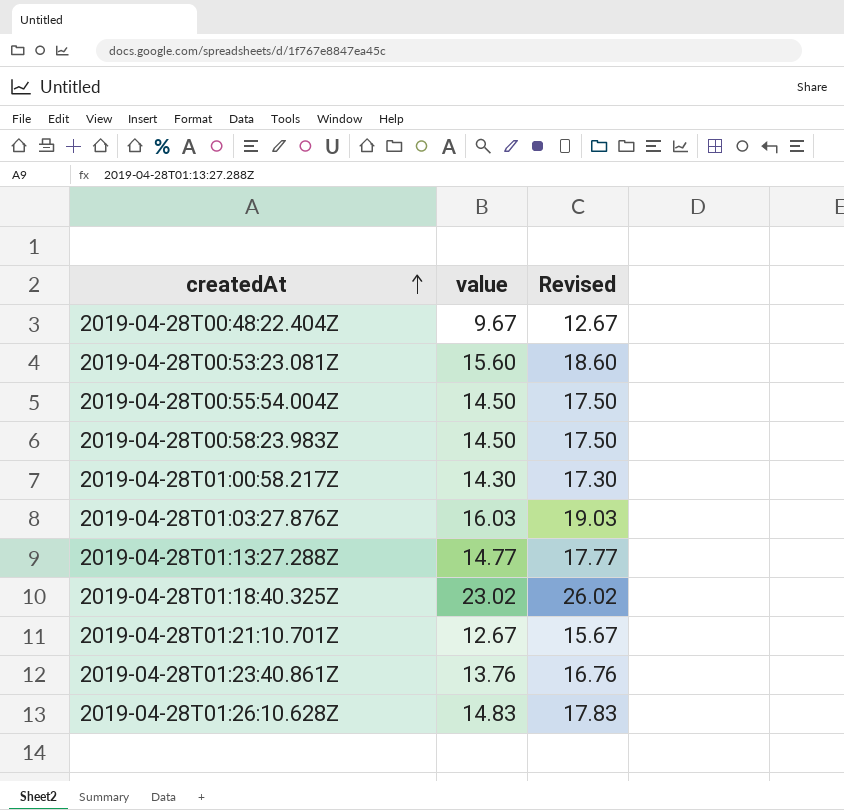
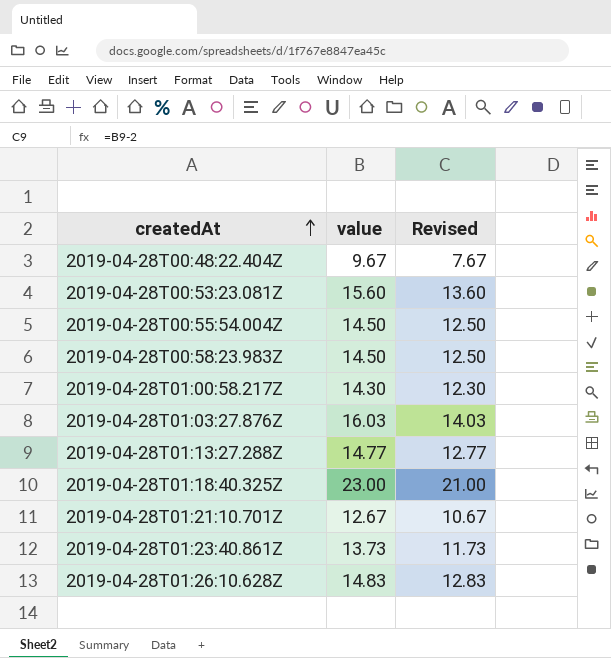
column Revised | formula: [value] + 3 -> [value] - 2
2019-04-28T01:18:40.325Z | value: 23.02 -> 23.00
2019-04-28T01:23:40.861Z | value: 13.76 -> 13.73

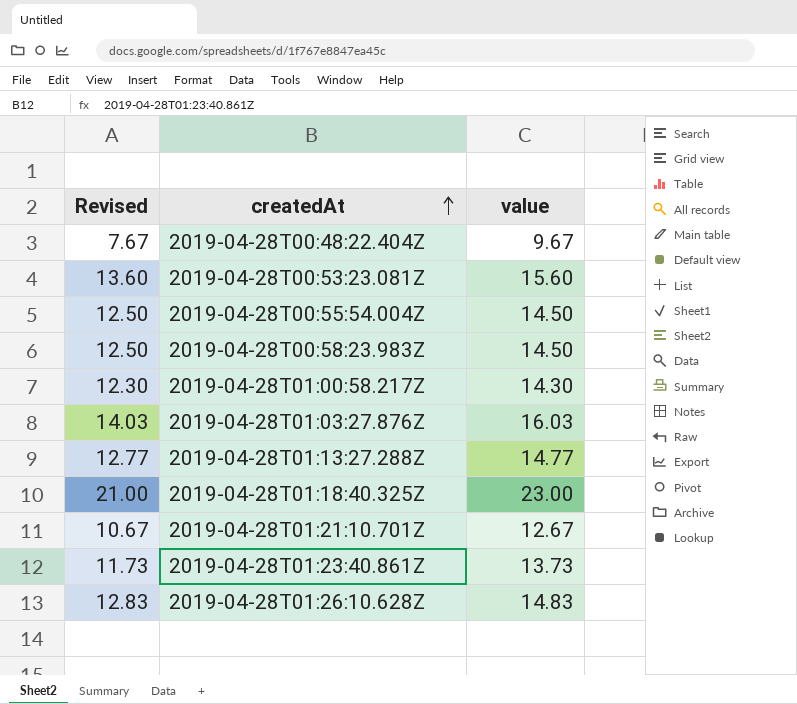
column Revised | position: 3 -> 1

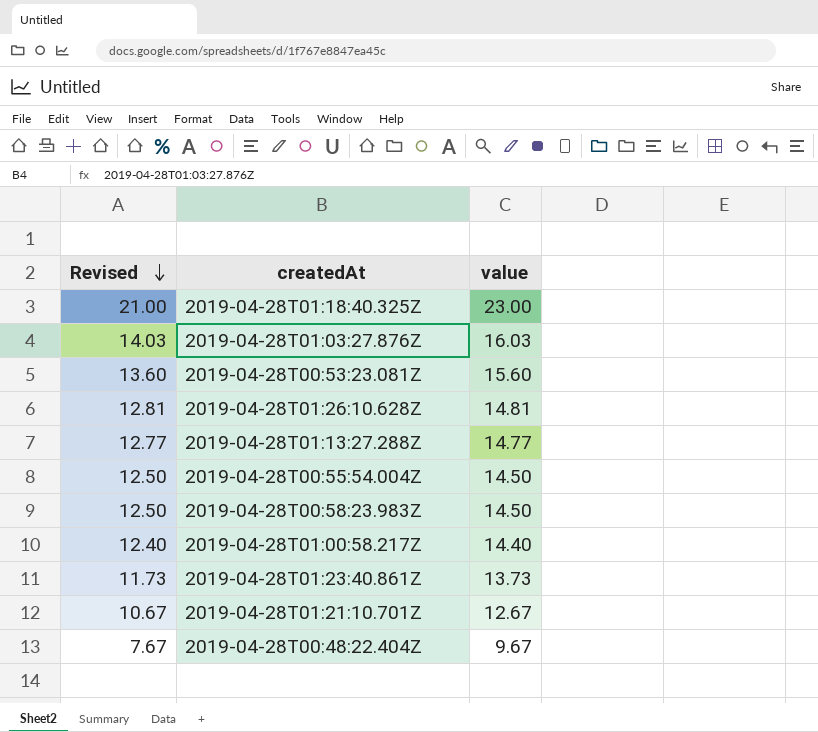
row order: createdAt ascending -> Revised descending
2019-04-28T01:26:10.628Z | Revised: 12.83 -> 12.81
2019-04-28T01:26:10.628Z | value: 14.83 -> 14.81
2019-04-28T01:00:58.217Z | Revised: 12.30 -> 12.40
2019-04-28T01:00:58.217Z | value: 14.30 -> 14.40

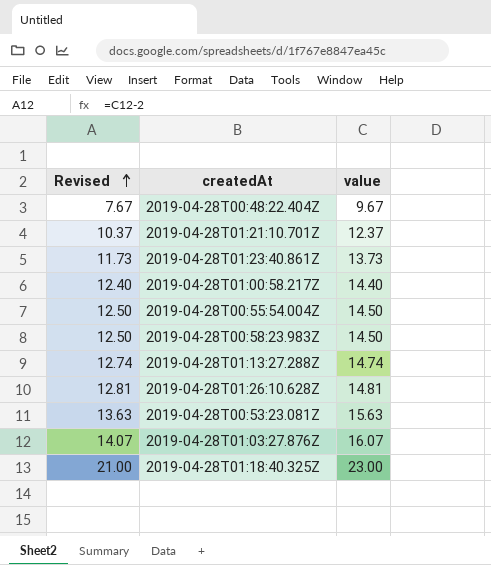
row order: Revised descending -> Revised ascending
2019-04-28T01:21:10.701Z | Revised: 10.67 -> 10.37
2019-04-28T01:21:10.701Z | value: 12.67 -> 12.37
2019-04-28T01:13:27.288Z | Revised: 12.77 -> 12.74
2019-04-28T01:13:27.288Z | value: 14.77 -> 14.74
2019-04-28T00:53:23.081Z | Revised: 13.60 -> 13.63
2019-04-28T00:53:23.081Z | value: 15.60 -> 15.63
2019-04-28T01:03:27.876Z | Revised: 14.03 -> 14.07
2019-04-28T01:03:27.876Z | value: 16.03 -> 16.07

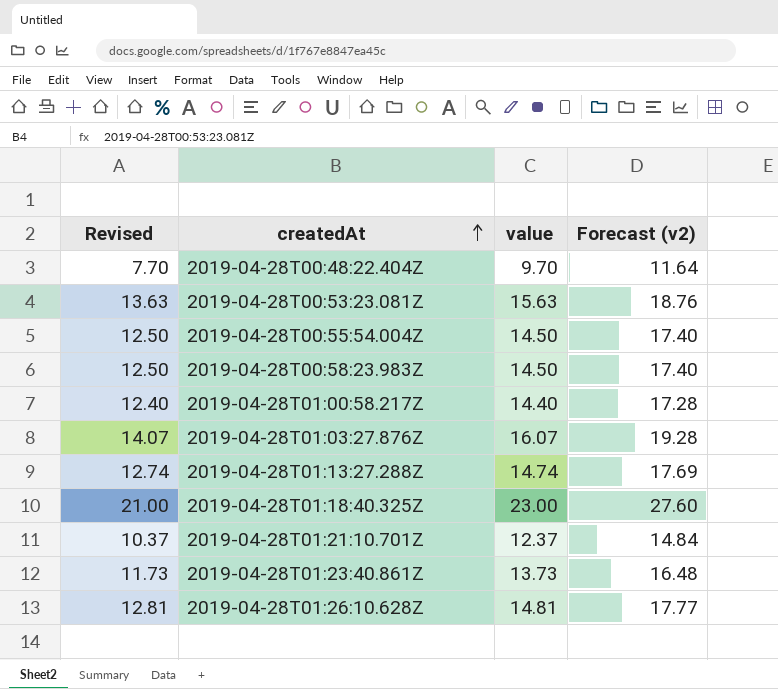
row order: Revised ascending -> createdAt ascending
column Forecast (v2) | formula: none -> [value] * 1.2
2019-04-28T00:48:22.404Z | Revised: 7.67 -> 7.70
2019-04-28T00:48:22.404Z | value: 9.67 -> 9.70

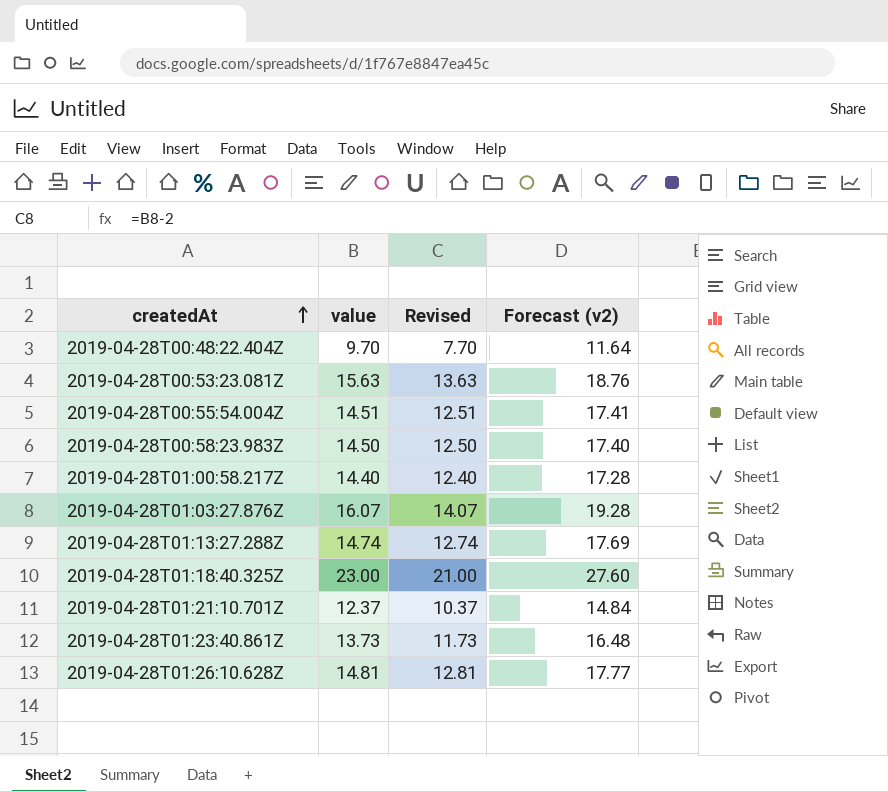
column Revised | position: 1 -> 3
2019-04-28T00:55:54.004Z | value: 14.50 -> 14.51
2019-04-28T00:55:54.004Z | Revised: 12.50 -> 12.51
2019-04-28T00:55:54.004Z | Forecast (v2): 17.40 -> 17.41

